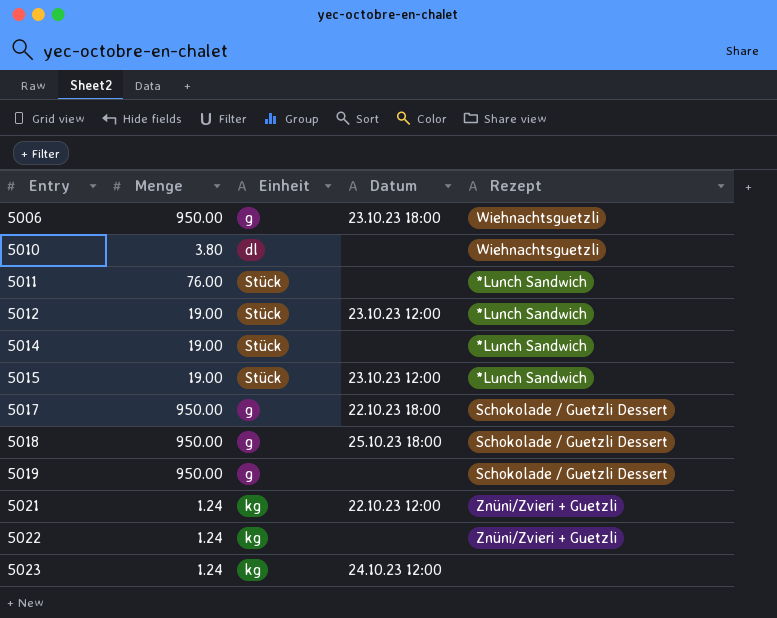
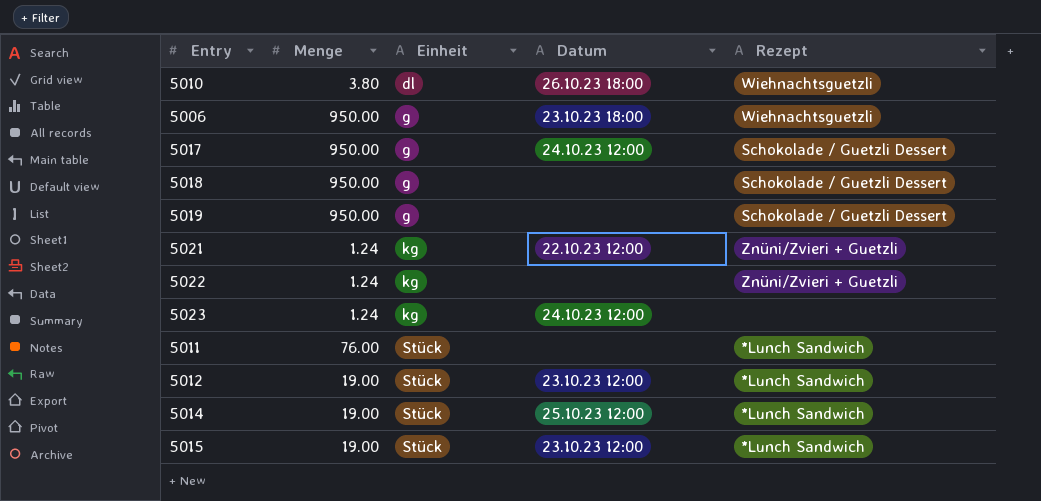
row order: Entry ascending -> Einheit ascending
5010 | Datum: none -> 26.10.23 18:00
5017 | Datum: 22.10.23 18:00 -> 24.10.23 12:00
5018 | Datum: 25.10.23 18:00 -> none
5014 | Datum: none -> 25.10.23 12:00

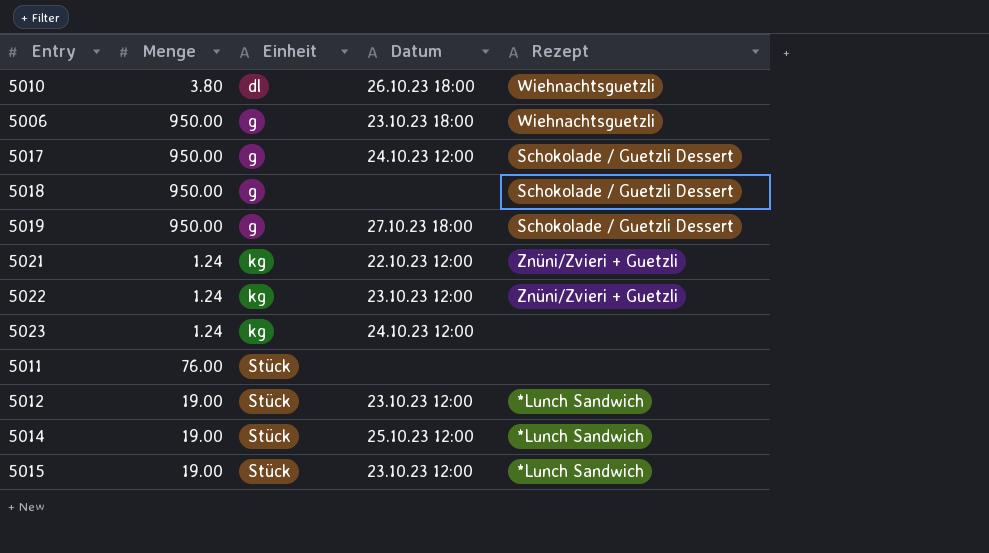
5019 | Datum: none -> 27.10.23 18:00
5022 | Datum: none -> 23.10.23 12:00
5011 | Rezept: *Lunch Sandwich -> none

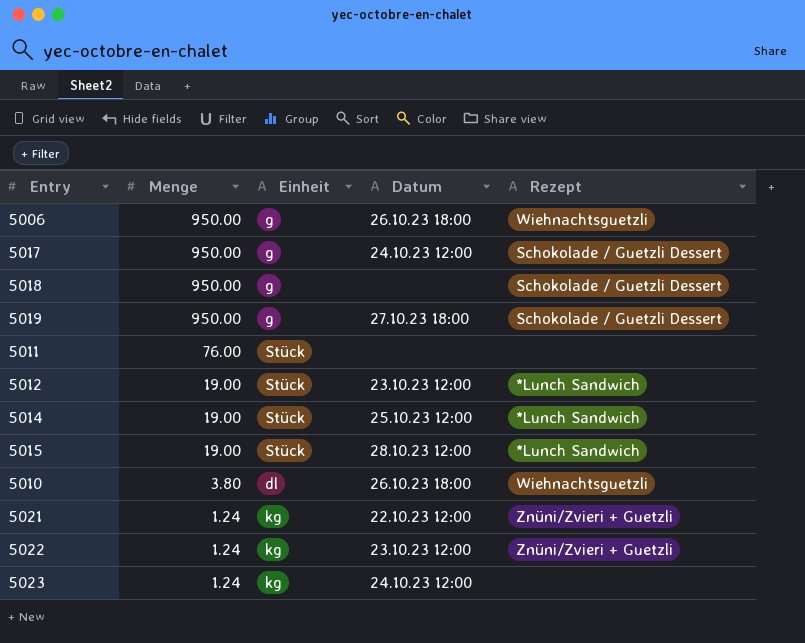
row order: Einheit ascending -> Menge descending
5006 | Datum: 23.10.23 18:00 -> 26.10.23 18:00
5015 | Datum: 23.10.23 12:00 -> 28.10.23 12:00

